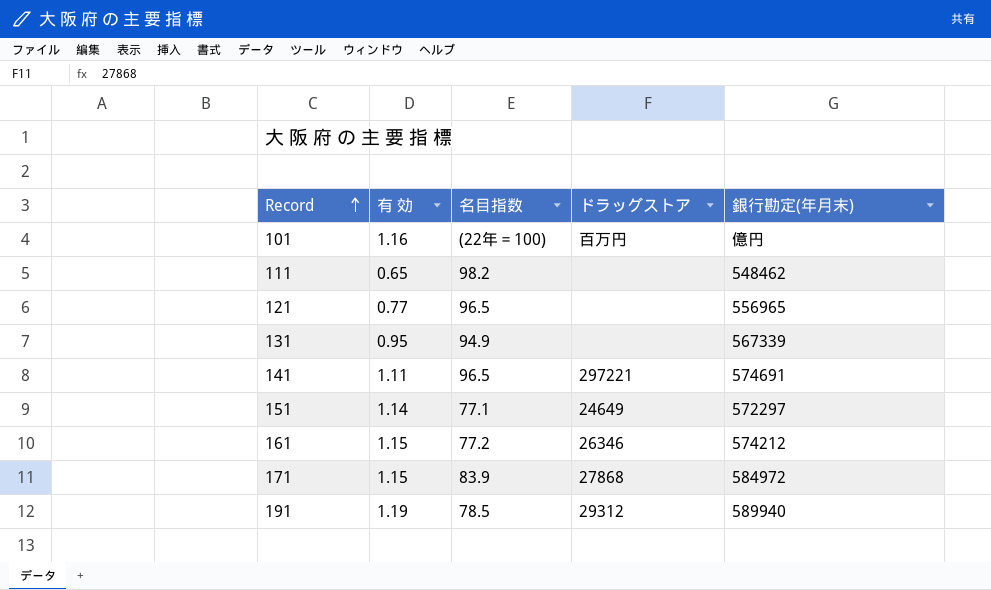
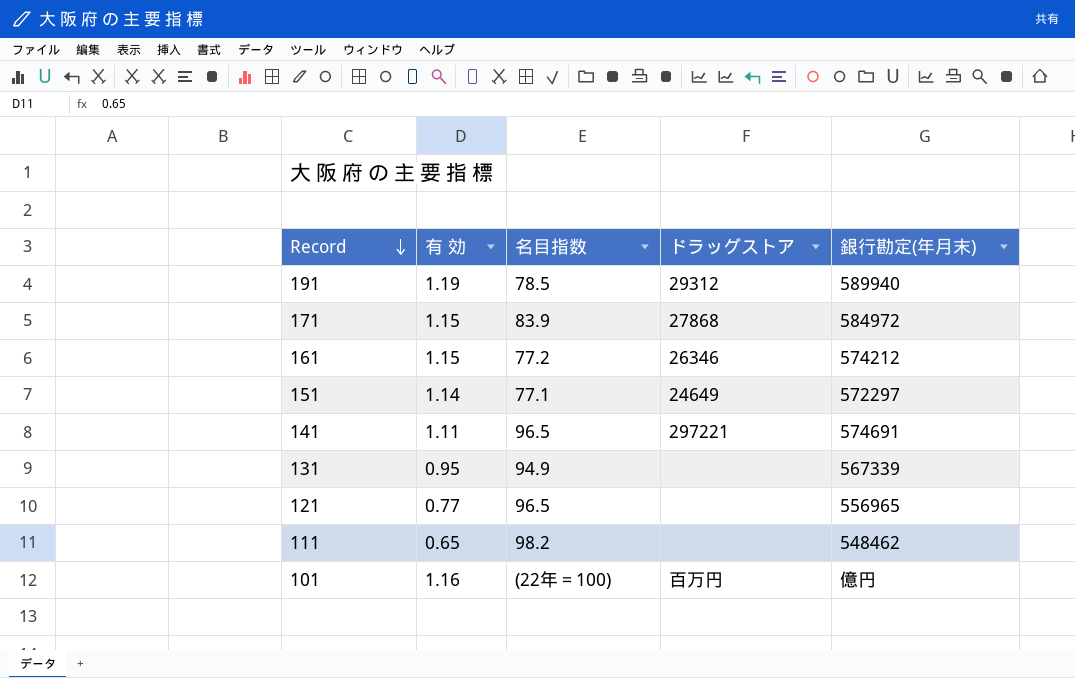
row order: Record ascending -> Record descending

